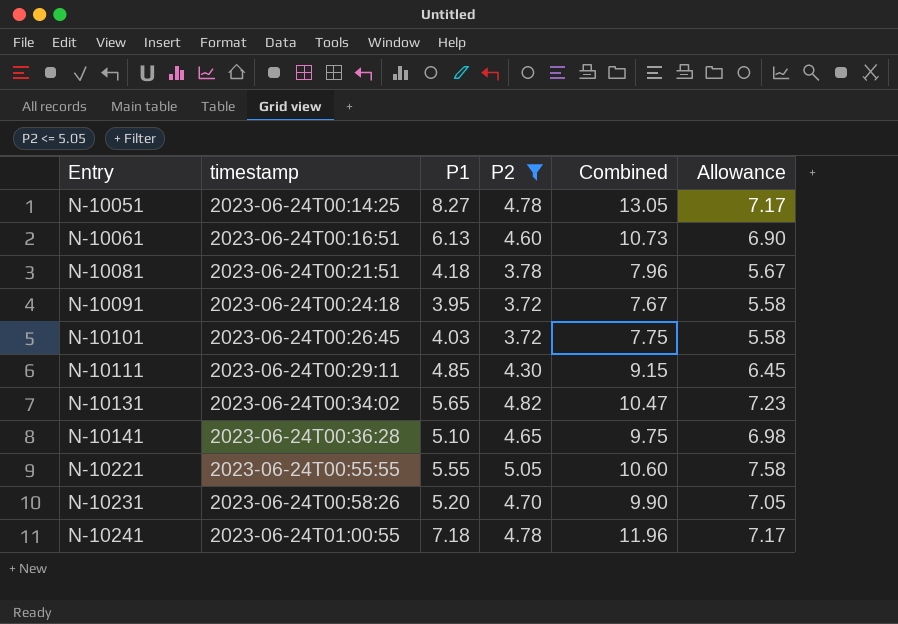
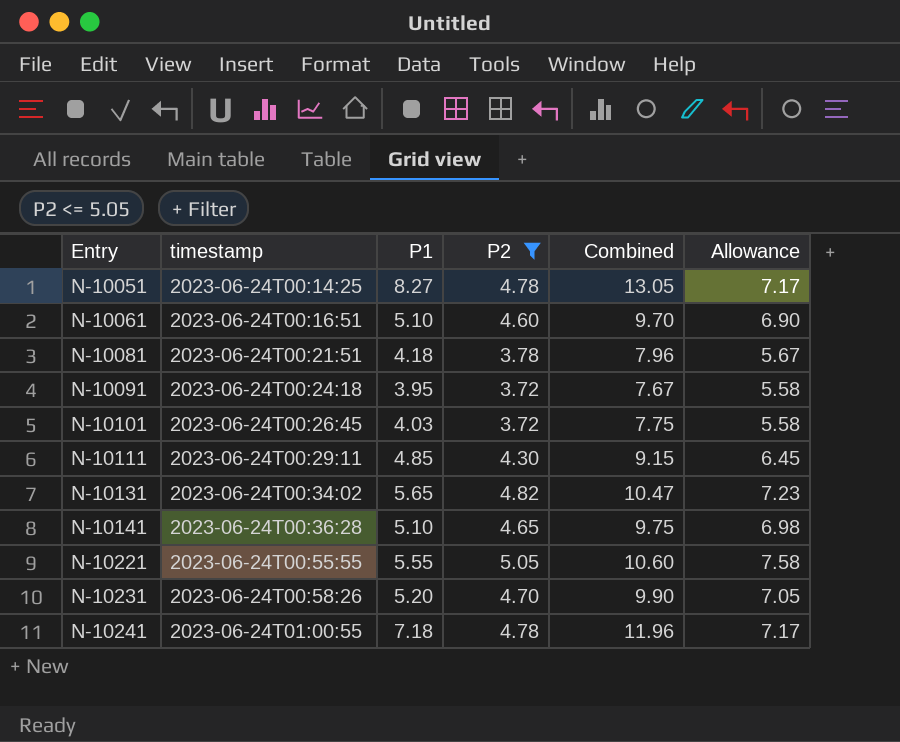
N-10061 | P1: 6.13 -> 5.10
N-10061 | Combined: 10.73 -> 9.70

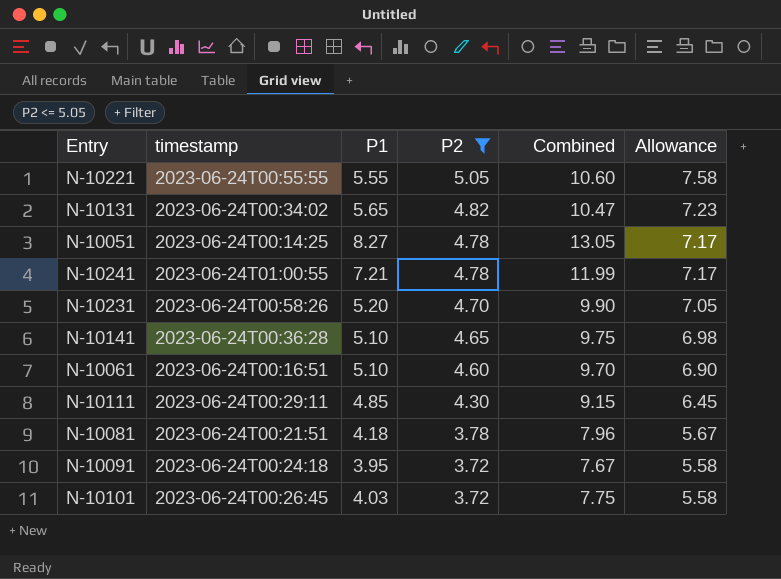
row order: Entry ascending -> P2 descending
N-10241 | P1: 7.18 -> 7.21
N-10241 | Combined: 11.96 -> 11.99

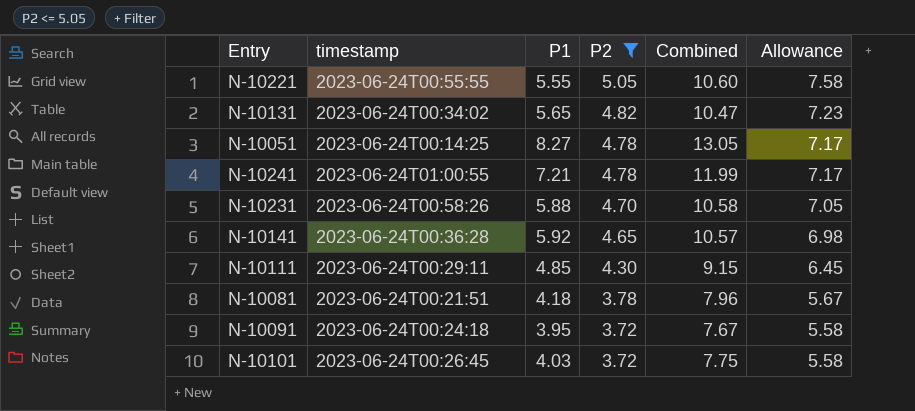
row N-10061: 2023-06-24T00:16:51 | 5.10 | 4.60 | 9.70 | 6.90 -> none
N-10231 | P1: 5.20 -> 5.88
N-10231 | Combined: 9.90 -> 10.58
N-10141 | P1: 5.10 -> 5.92
N-10141 | Combined: 9.75 -> 10.57

